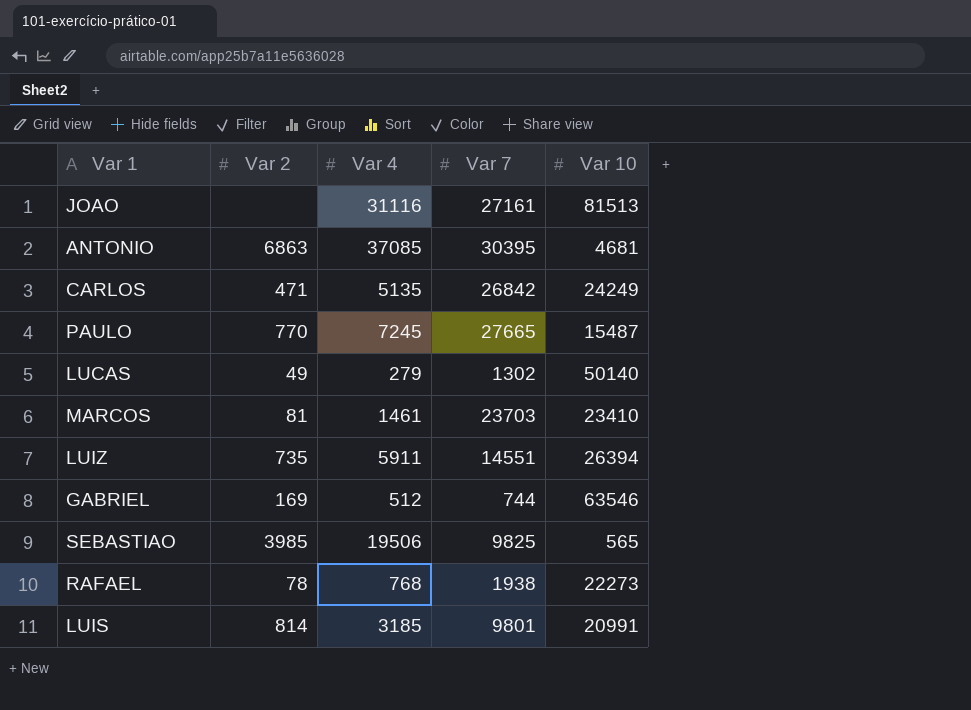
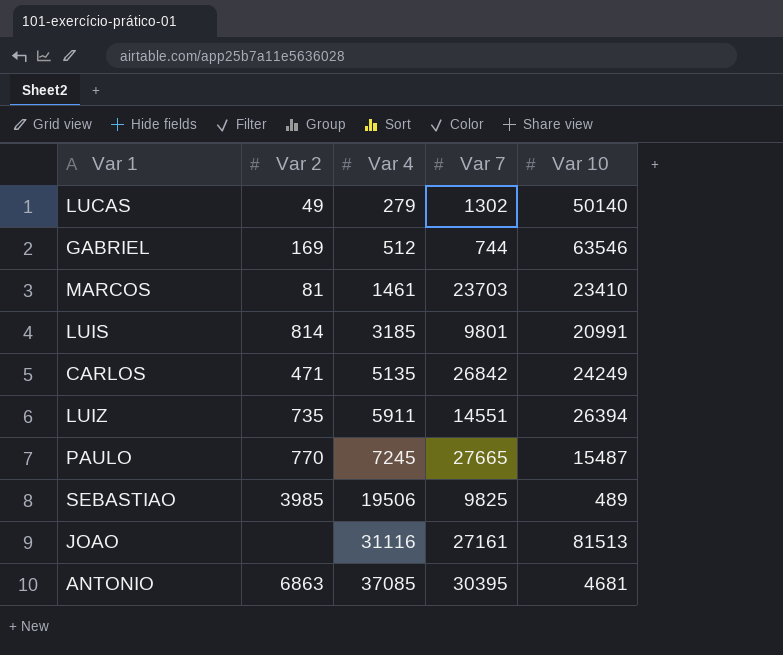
row order: none -> Var 4 ascending
row RAFAEL: 78 | 768 | 1938 | 22273 -> none
SEBASTIAO | Var 10: 565 -> 489

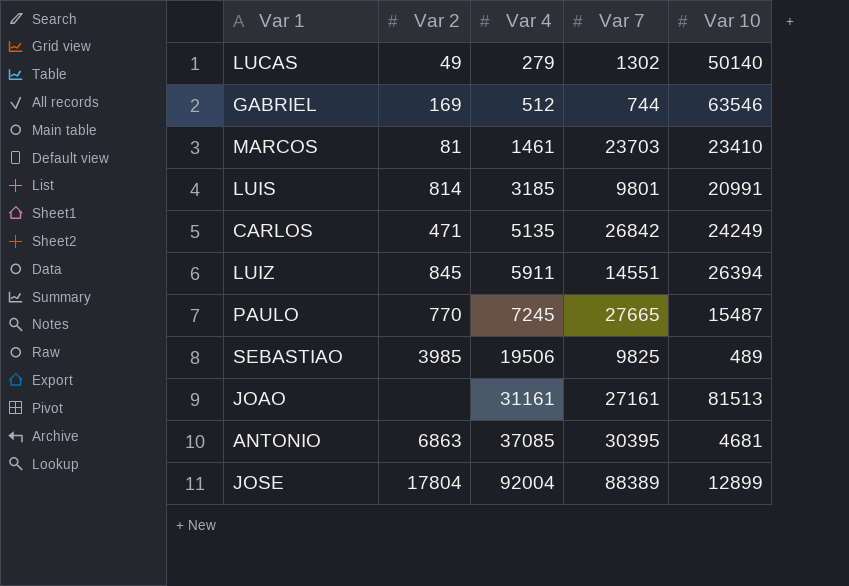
LUIZ | Var 2: 735 -> 845
JOAO | Var 4: 31116 -> 31161
row JOSE: none -> 17804 | 92004 | 88389 | 12899

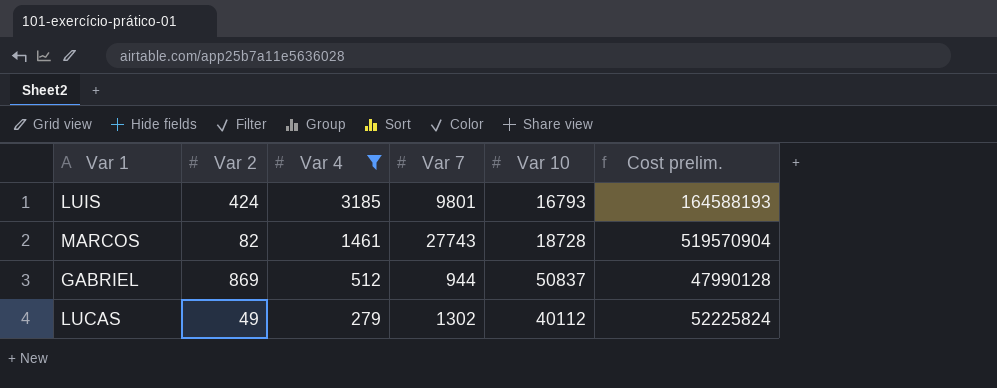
filter: none -> Var 4 <= 3185
row order: Var 4 ascending -> Var 4 descending
column Cost prelim. | formula: none -> [Var 7] * [Var 10]
LUIS | Var 2: 814 -> 424
LUIS | Var 10: 20991 -> 16793
MARCOS | Var 2: 81 -> 82
MARCOS | Var 7: 23703 -> 27743
MARCOS | Var 10: 23410 -> 18728
GABRIEL | Var 2: 169 -> 869
GABRIEL | Var 7: 744 -> 944
GABRIEL | Var 10: 63546 -> 50837
LUCAS | Var 10: 50140 -> 40112

